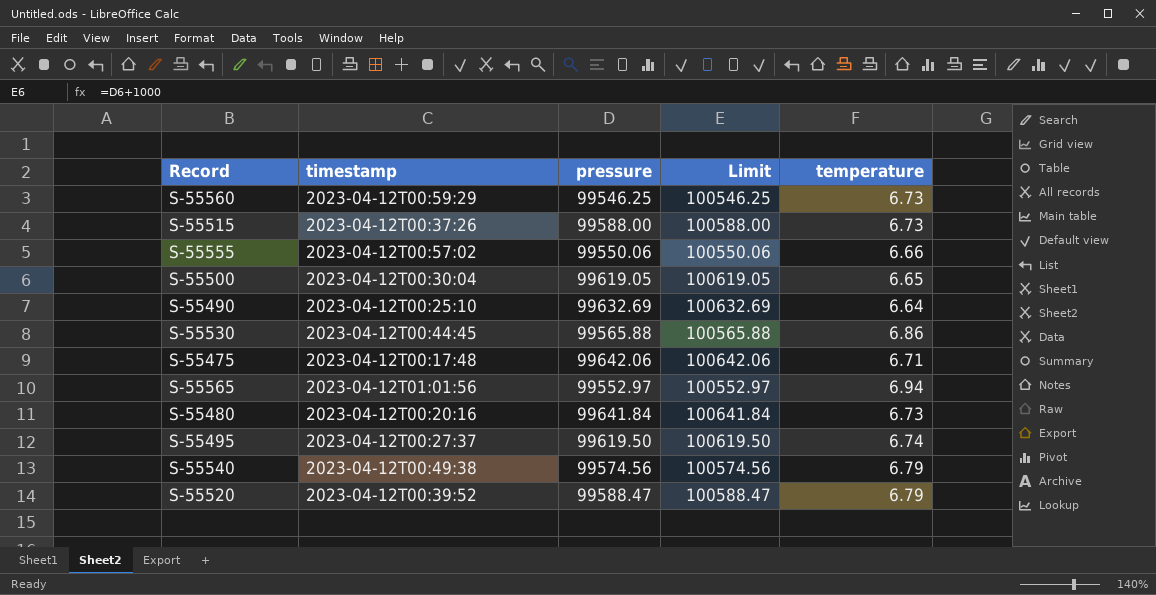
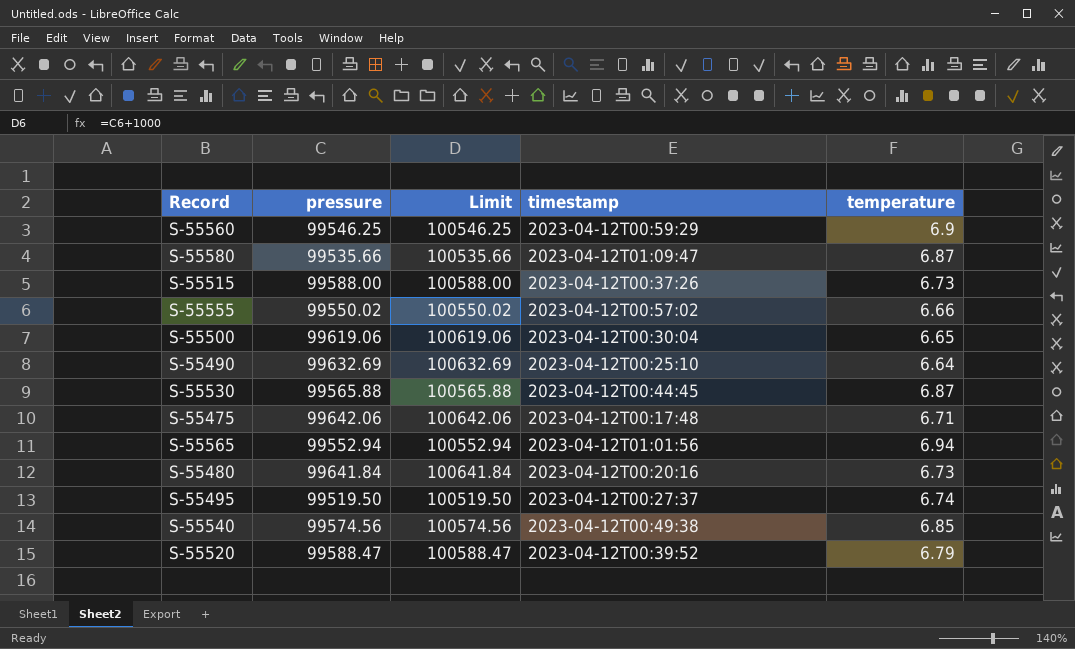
column timestamp | position: 2 -> 4
S-55560 | temperature: 6.73 -> 6.9
row S-55580: none -> 99535.66 | 100535.66 | 2023-04-12T01:09:47 | 6.87
S-55555 | pressure: 99550.06 -> 99550.02
S-55555 | Limit: 100550.06 -> 100550.02
S-55500 | pressure: 99619.05 -> 99619.06
S-55500 | Limit: 100619.05 -> 100619.06
S-55530 | temperature: 6.86 -> 6.87
S-55565 | pressure: 99552.97 -> 99552.94
S-55565 | Limit: 100552.97 -> 100552.94
S-55495 | pressure: 99619.50 -> 99519.50
S-55495 | Limit: 100619.50 -> 100519.50
S-55540 | temperature: 6.79 -> 6.85

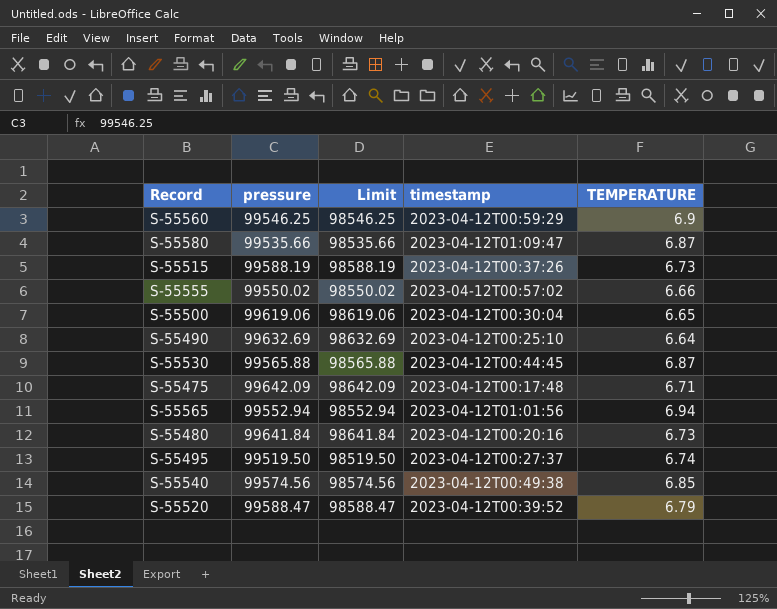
column Limit | formula: [pressure] + 1000 -> [pressure] - 1000
column name: temperature -> TEMPERATURE
S-55515 | pressure: 99588.00 -> 99588.19
S-55475 | pressure: 99642.06 -> 99642.09

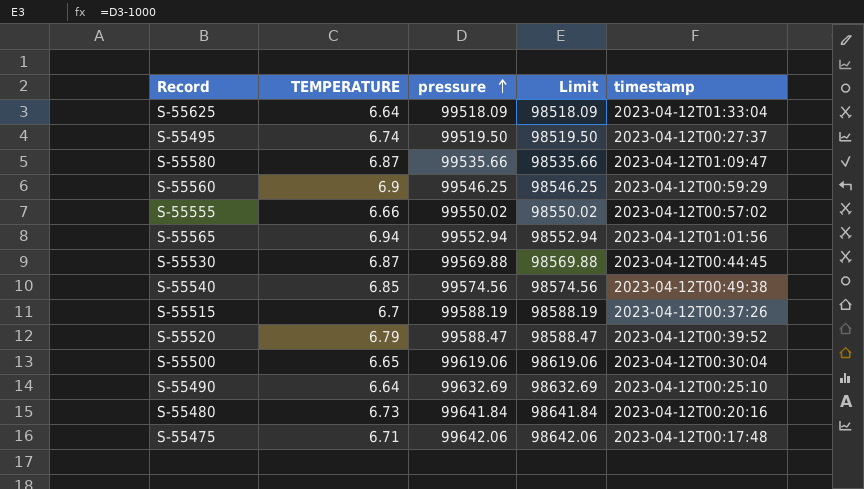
row order: none -> pressure ascending
column TEMPERATURE | position: 5 -> 2
row S-55625: none -> 6.64 | 99518.09 | 98518.09 | 2023-04-12T01:33:04
S-55530 | pressure: 99565.88 -> 99569.88
S-55530 | Limit: 98565.88 -> 98569.88
S-55515 | TEMPERATURE: 6.73 -> 6.7
S-55475 | pressure: 99642.09 -> 99642.06
S-55475 | Limit: 98642.09 -> 98642.06

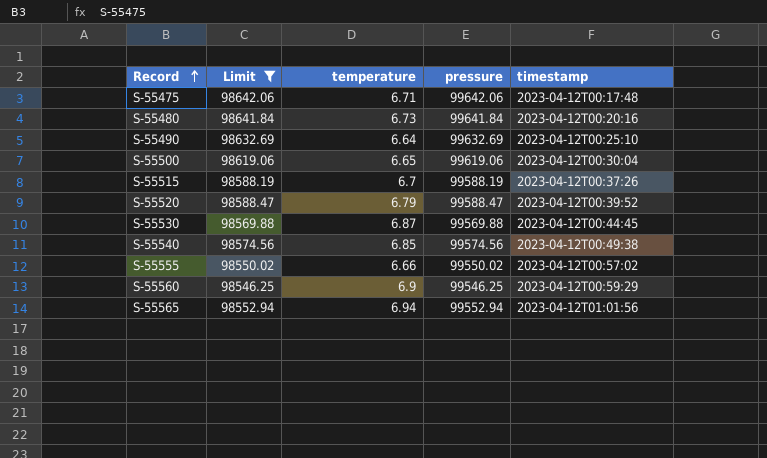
filter: none -> Limit >= 98546.25
row order: pressure ascending -> Record ascending
column Limit | position: 4 -> 2
column name: TEMPERATURE -> temperature

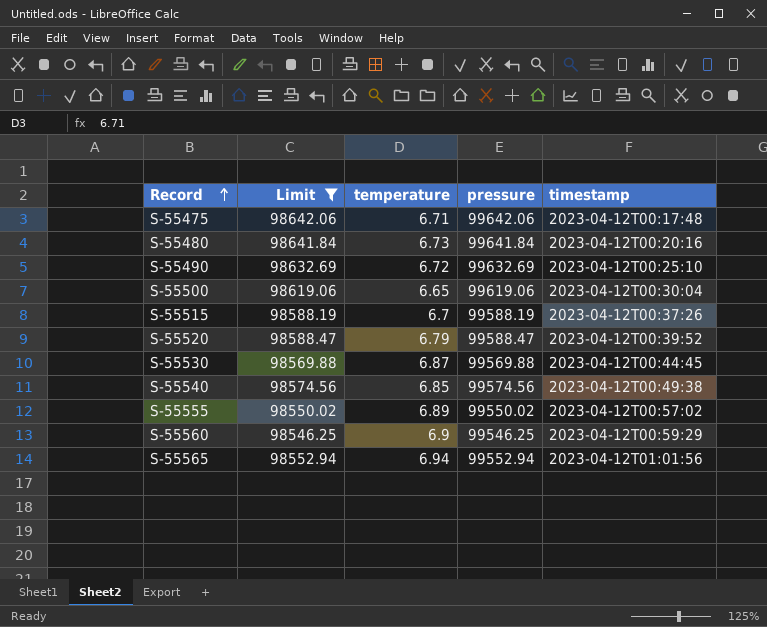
S-55490 | temperature: 6.64 -> 6.72
S-55555 | temperature: 6.66 -> 6.89

